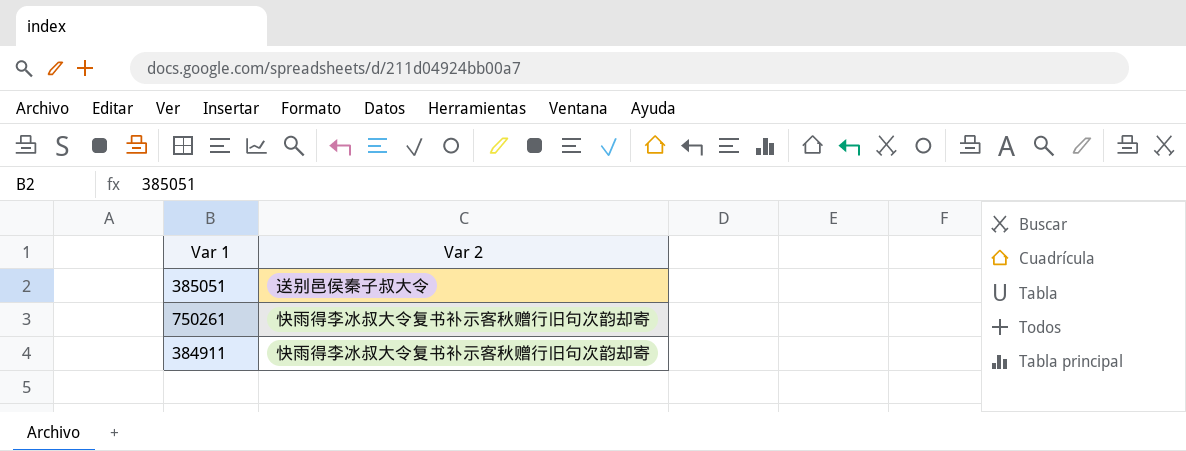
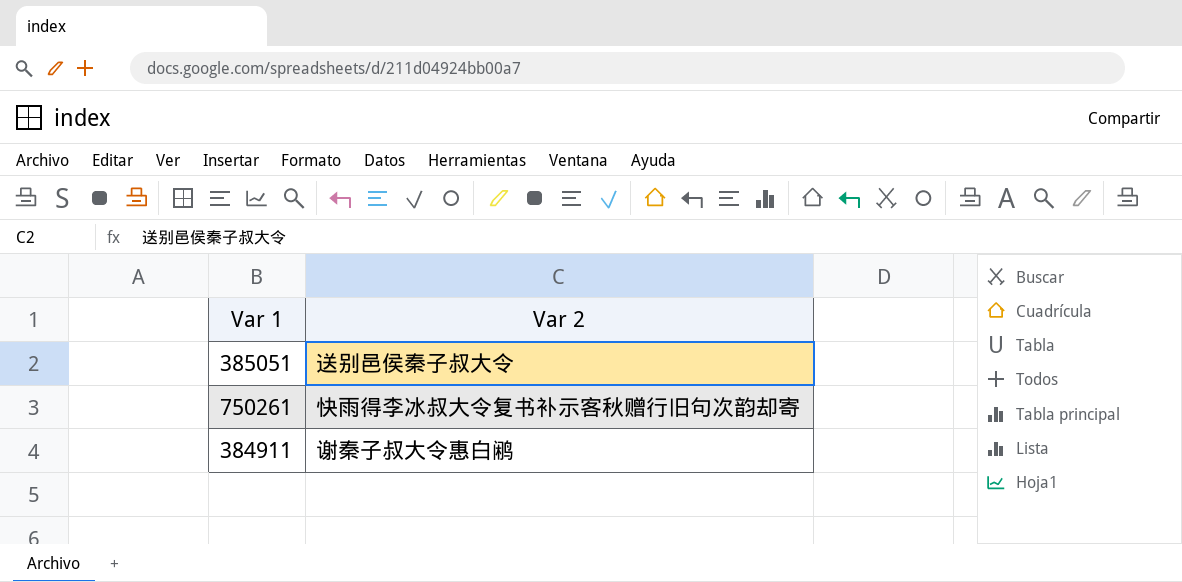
384911 | Var 2: 快雨得李冰叔大令复书补示客秋赠行旧句次韵却寄 -> 谢秦子叔大令惠白鹇

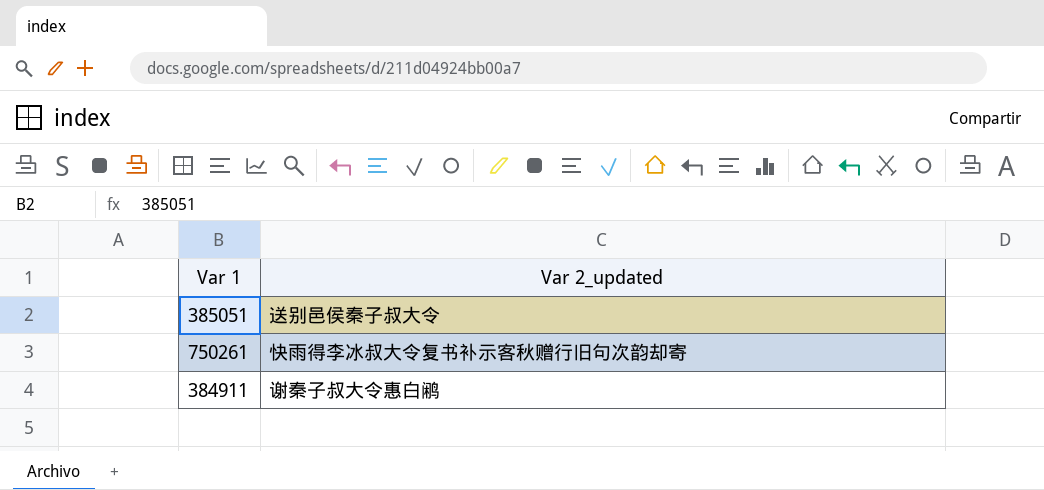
column name: Var 2 -> Var 2_updated

